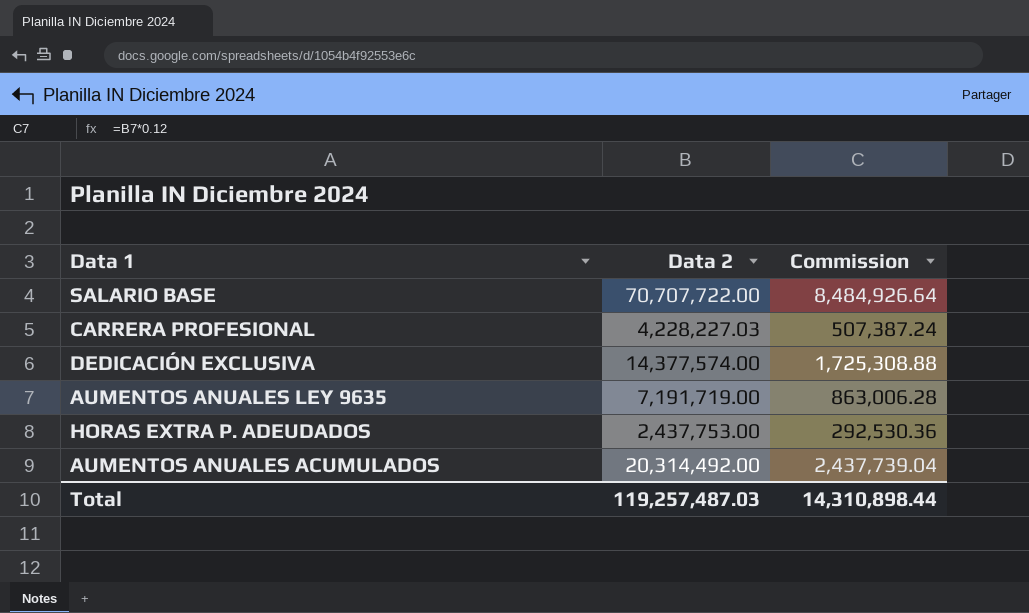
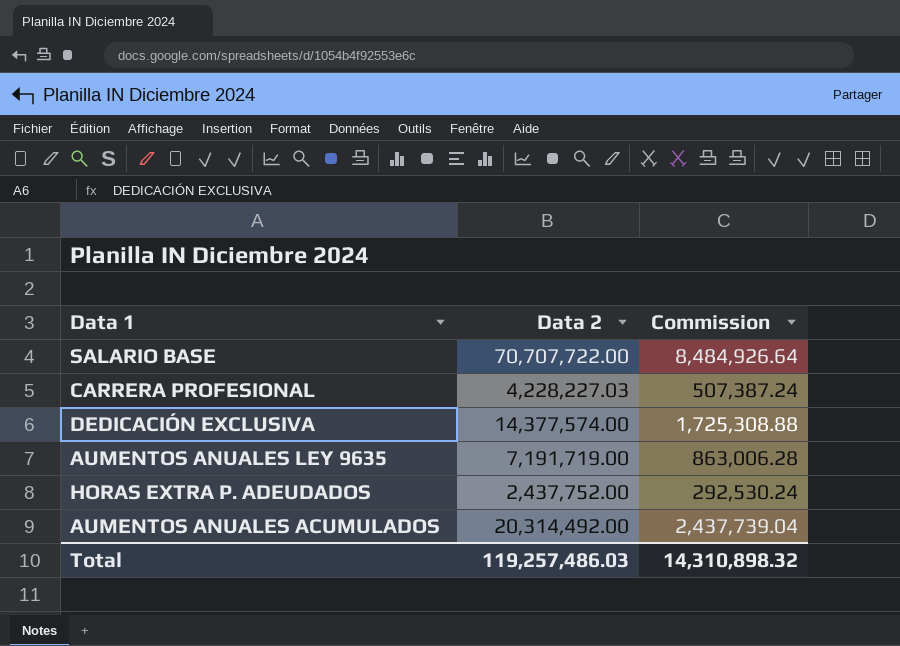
HORAS EXTRA P. ADEUDADOS | Data 2: 2,437,753.00 -> 2,437,752.00
HORAS EXTRA P. ADEUDADOS | Commission: 292,530.36 -> 292,530.24
Total | Data 2: 119,257,487.03 -> 119,257,486.03
Total | Commission: 14,310,898.44 -> 14,310,898.32

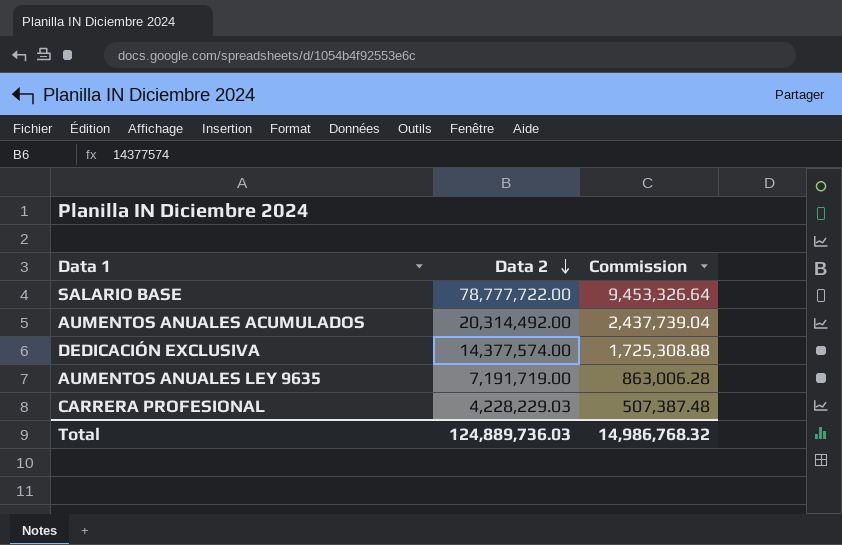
row order: none -> Data 2 descending
row HORAS EXTRA P. ADEUDADOS: 2,437,752.00 | 292,530.24 -> none
SALARIO BASE | Data 2: 70,707,722.00 -> 78,777,722.00
SALARIO BASE | Commission: 8,484,926.64 -> 9,453,326.64
CARRERA PROFESIONAL | Data 2: 4,228,227.03 -> 4,228,229.03
CARRERA PROFESIONAL | Commission: 507,387.24 -> 507,387.48
Total | Data 2: 119,257,486.03 -> 124,889,736.03
Total | Commission: 14,310,898.32 -> 14,986,768.32

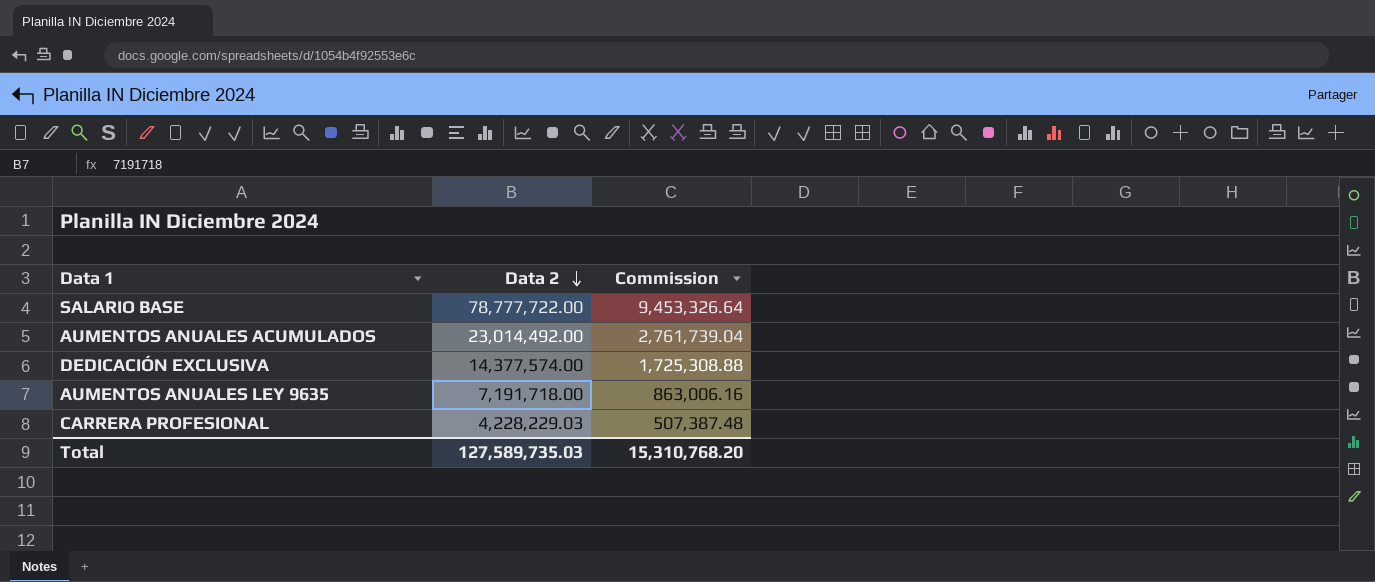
AUMENTOS ANUALES ACUMULADOS | Data 2: 20,314,492.00 -> 23,014,492.00
AUMENTOS ANUALES ACUMULADOS | Commission: 2,437,739.04 -> 2,761,739.04
AUMENTOS ANUALES LEY 9635 | Data 2: 7,191,719.00 -> 7,191,718.00
AUMENTOS ANUALES LEY 9635 | Commission: 863,006.28 -> 863,006.16
Total | Data 2: 124,889,736.03 -> 127,589,735.03
Total | Commission: 14,986,768.32 -> 15,310,768.20

